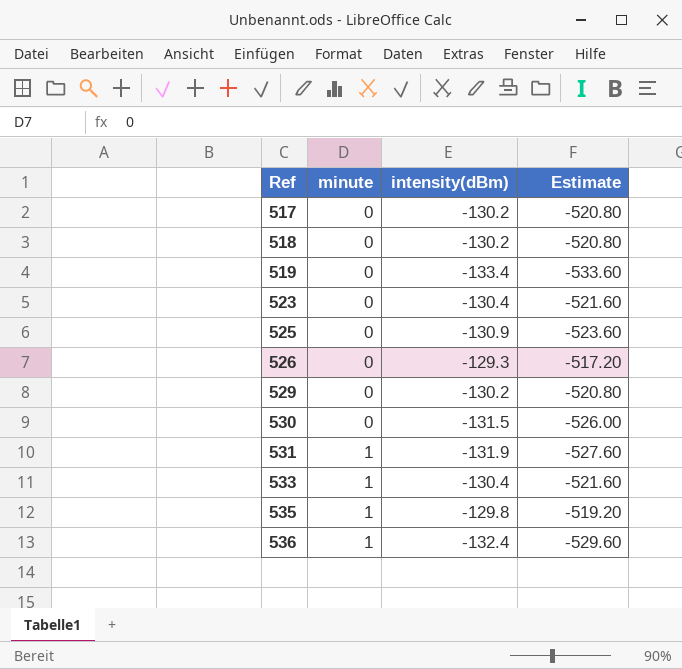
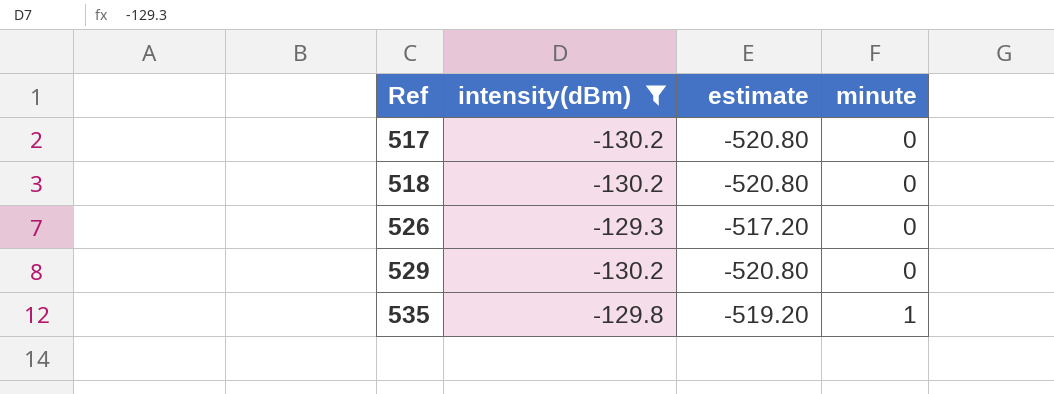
filter: none -> intensity(dBm) >= -130.2
column name: Estimate -> estimate
column minute | position: 2 -> 4

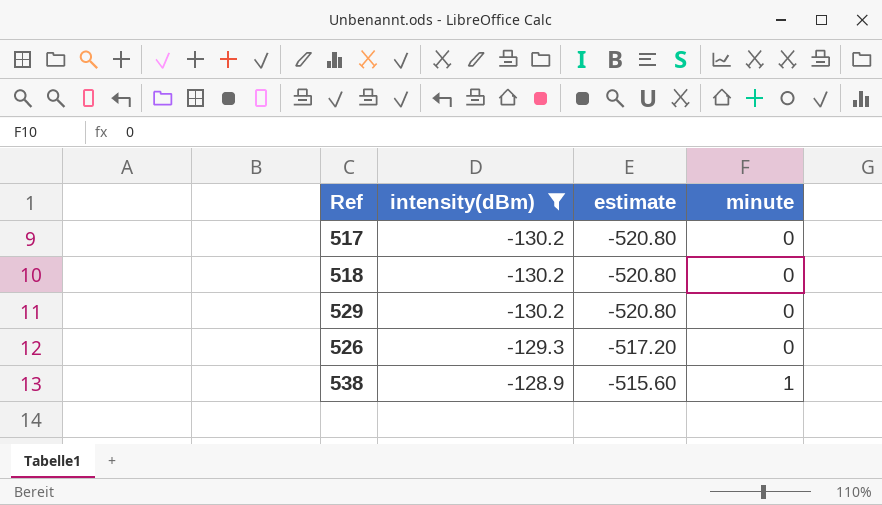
row order: Ref ascending -> intensity(dBm) ascending
row 535: -129.8 | -519.20 | 1 -> none
row 538: none -> -128.9 | -515.60 | 1

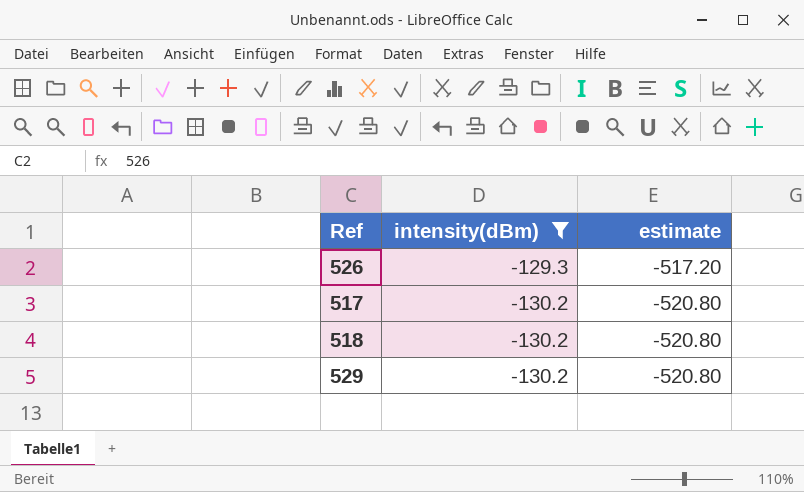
row order: intensity(dBm) ascending -> intensity(dBm) descending
column minute | position: 4 -> none
row 538: -128.9 | -515.60 | 1 -> none

